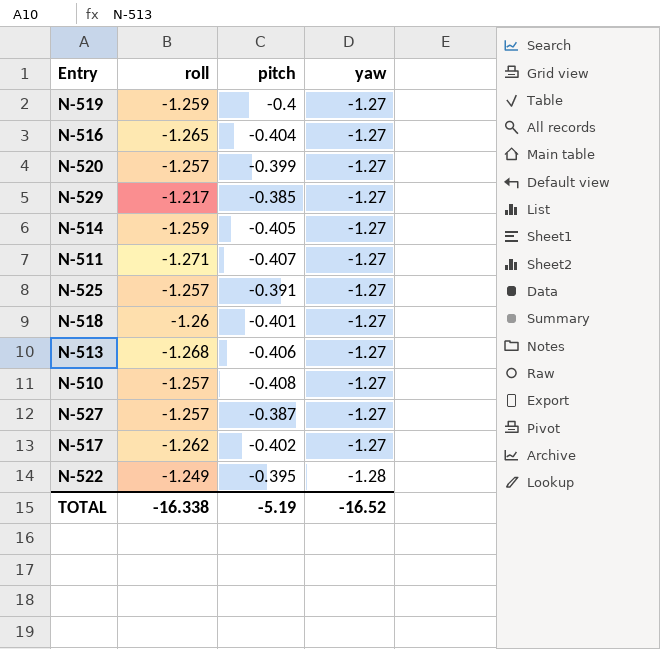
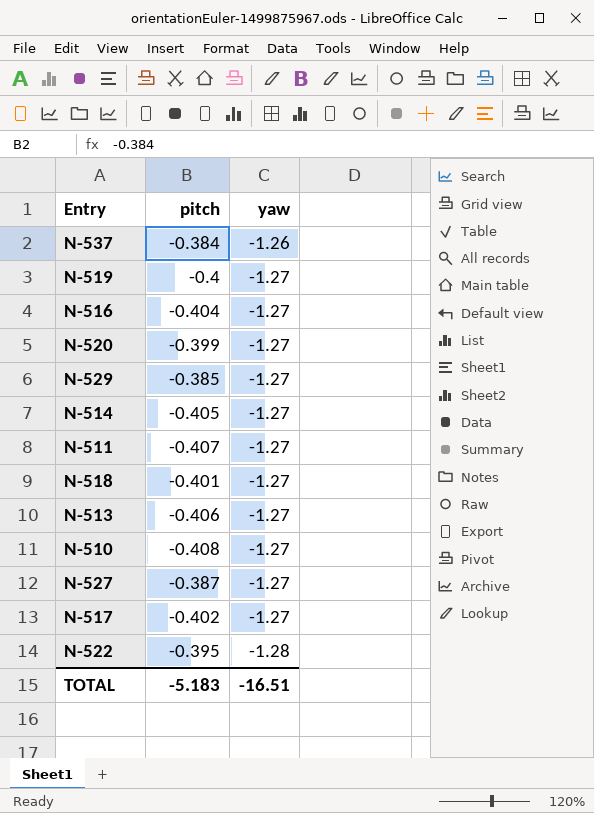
column roll | position: 2 -> none
row N-525: -1.257 | -0.391 | -1.27 -> none
row N-537: none -> -0.384 | -1.26
TOTAL | pitch: -5.19 -> -5.183
TOTAL | yaw: -16.52 -> -16.51

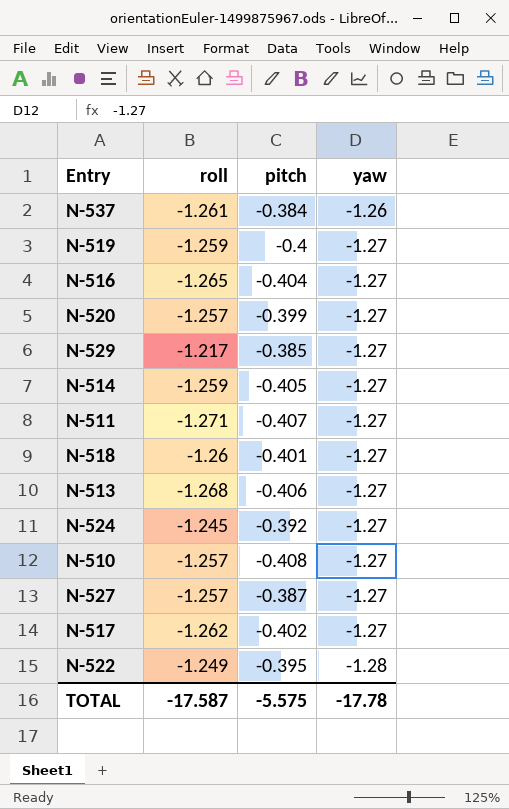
column roll | position: none -> 2
row N-524: none -> -1.245 | -0.392 | -1.27
TOTAL | pitch: -5.183 -> -5.575
TOTAL | yaw: -16.51 -> -17.78

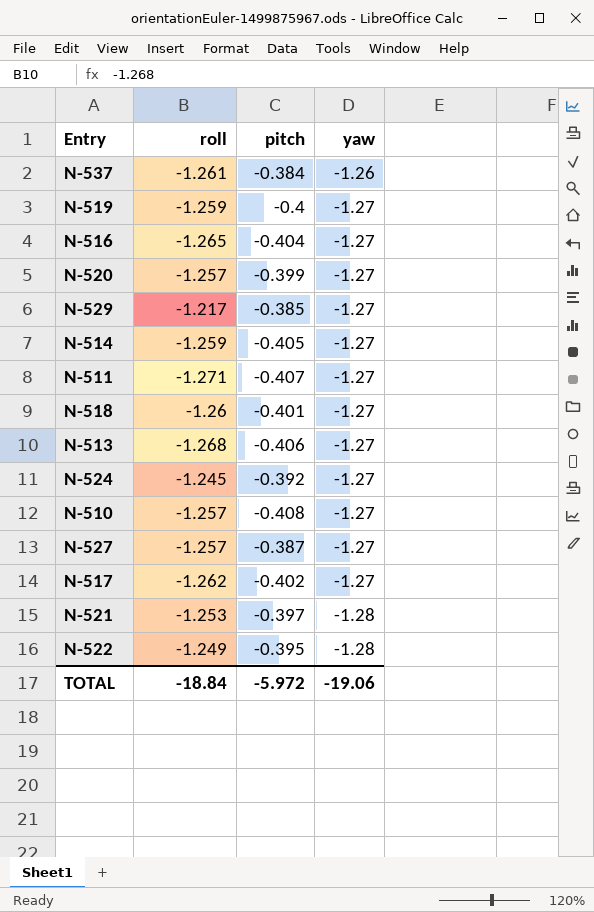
row N-521: none -> -1.253 | -0.397 | -1.28
TOTAL | roll: -17.587 -> -18.84
TOTAL | pitch: -5.575 -> -5.972
TOTAL | yaw: -17.78 -> -19.06

